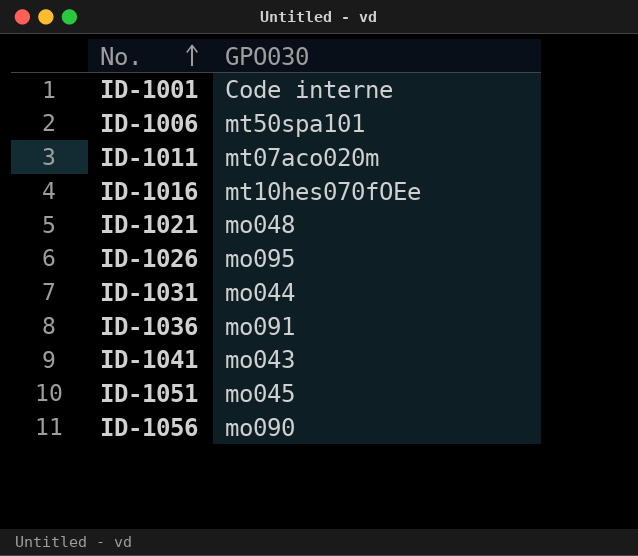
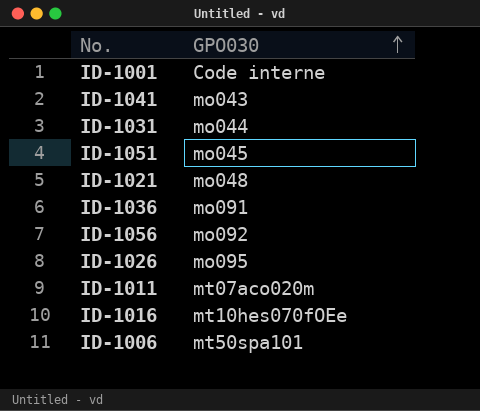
row order: No. ascending -> GPO030 ascending
ID-1056 | GPO030: mo090 -> mo092

